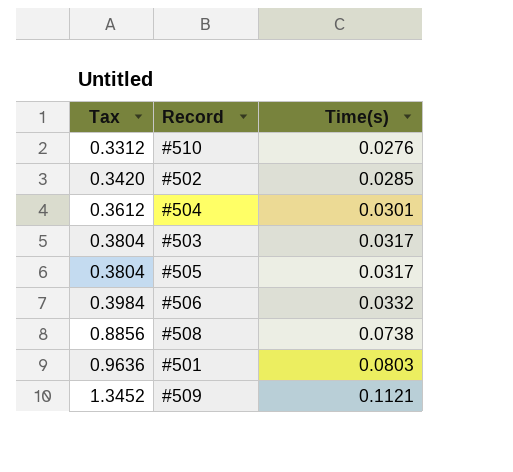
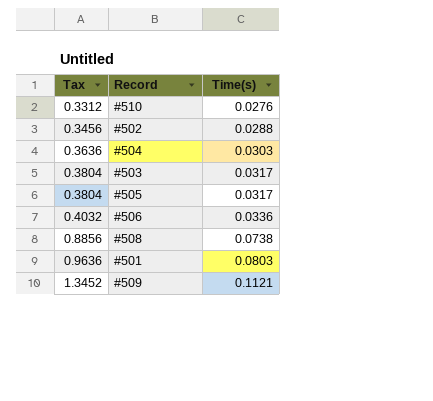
#502 | Tax: 0.3420 -> 0.3456
#502 | Time(s): 0.0285 -> 0.0288
#504 | Tax: 0.3612 -> 0.3636
#504 | Time(s): 0.0301 -> 0.0303
#506 | Tax: 0.3984 -> 0.4032
#506 | Time(s): 0.0332 -> 0.0336

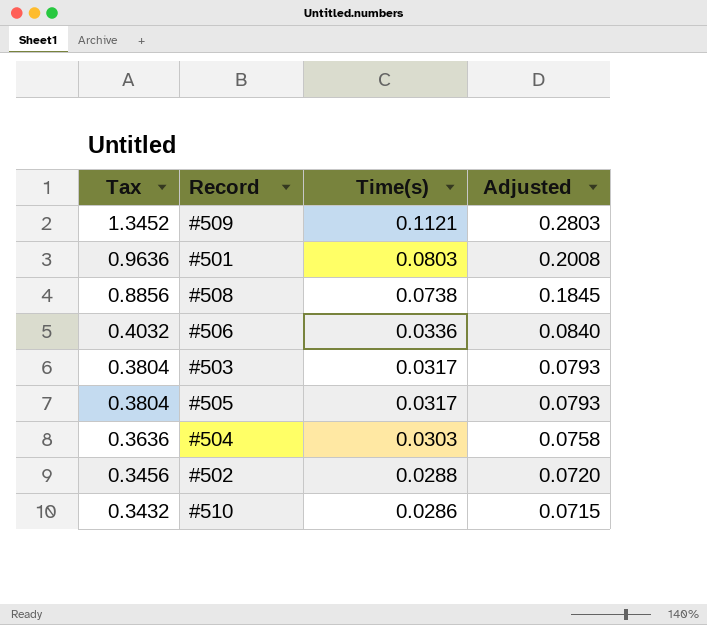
row order: Tax ascending -> Tax descending
column Adjusted | formula: none -> [Time(s)] * 2.5
#510 | Tax: 0.3312 -> 0.3432
#510 | Time(s): 0.0276 -> 0.0286

